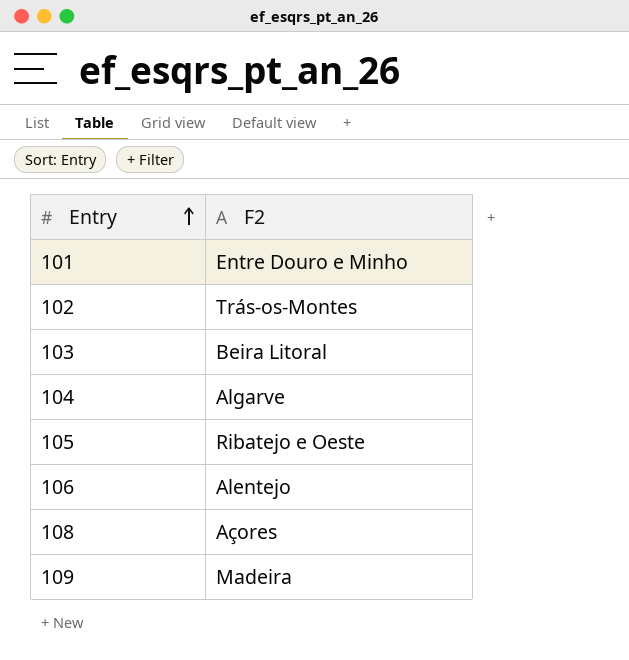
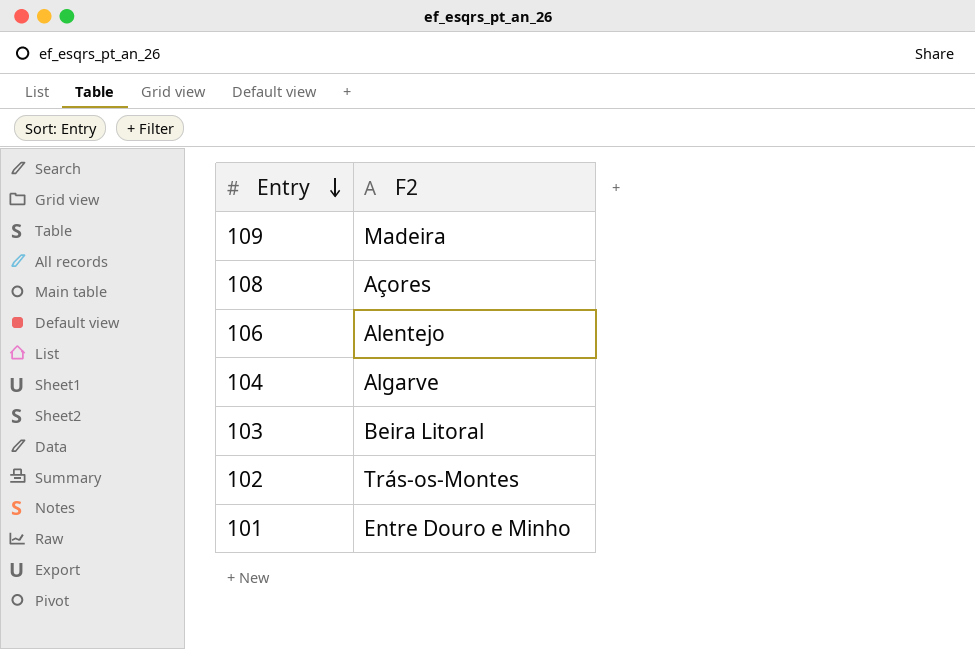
row order: Entry ascending -> Entry descending
row 105: Ribatejo e Oeste -> none

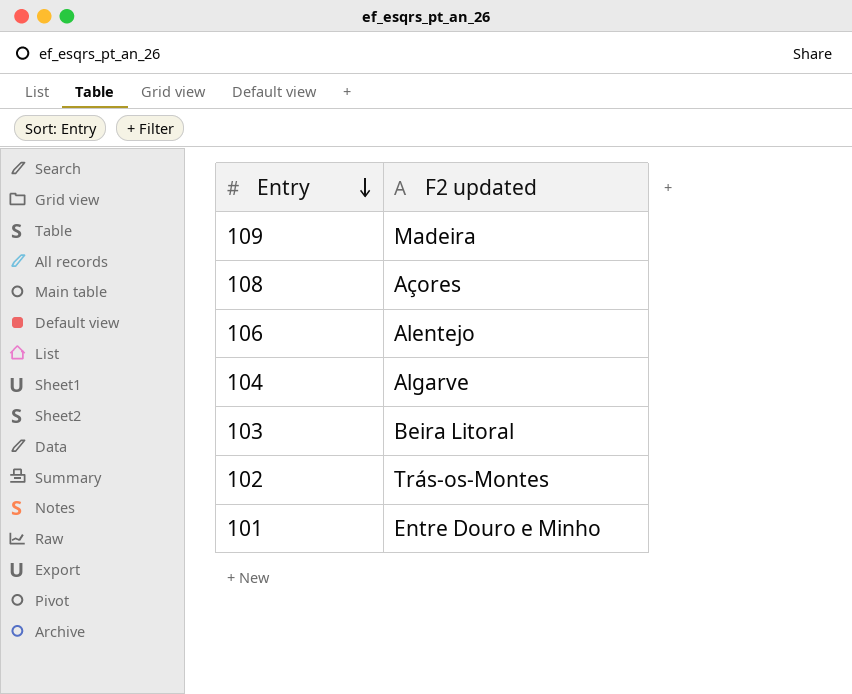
column name: F2 -> F2 updated

